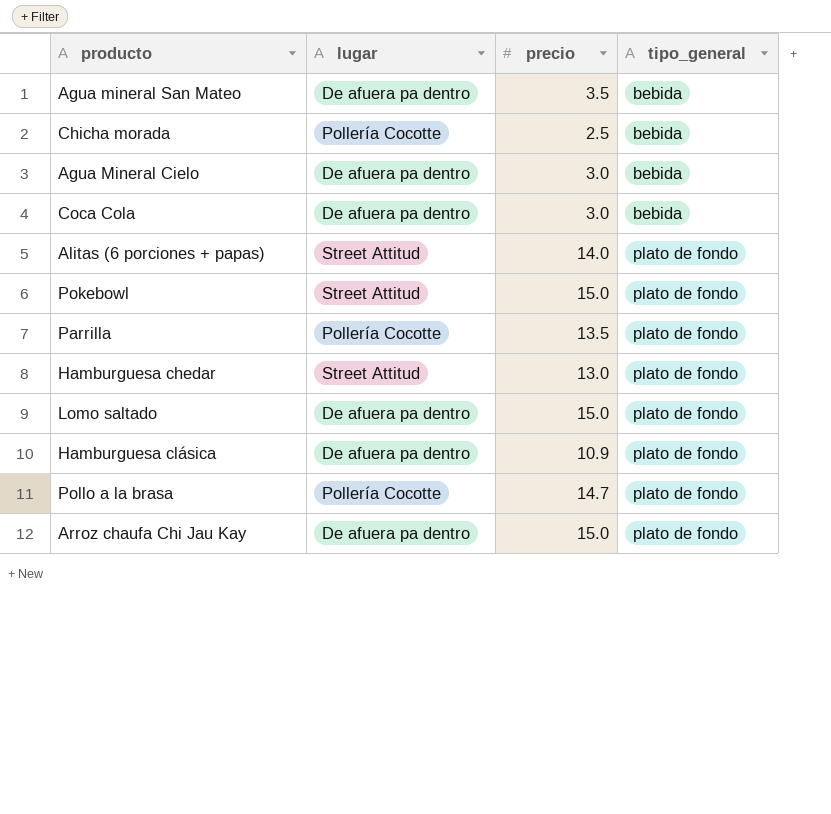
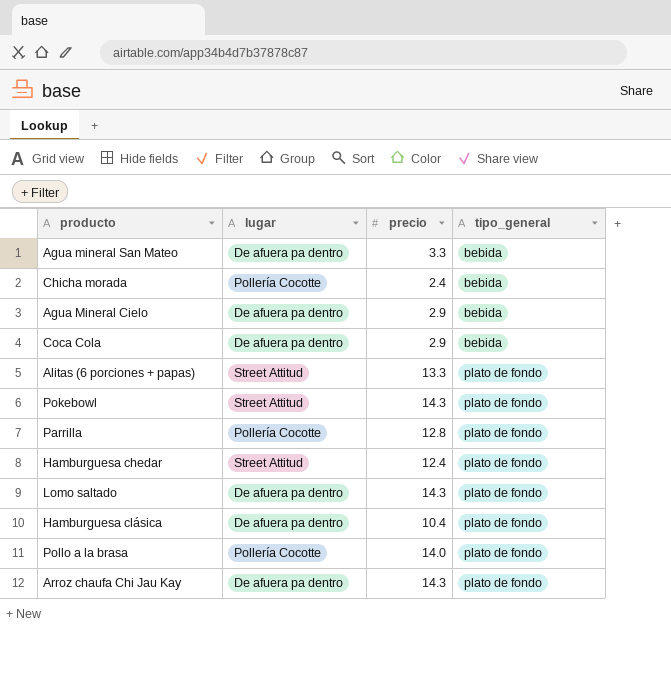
Agua mineral San Mateo | precio: 3.5 -> 3.3
Chicha morada | precio: 2.5 -> 2.4
Agua Mineral Cielo | precio: 3.0 -> 2.9
Coca Cola | precio: 3.0 -> 2.9
Alitas (6 porciones + papas) | precio: 14.0 -> 13.3
Pokebowl | precio: 15.0 -> 14.3
Parrilla | precio: 13.5 -> 12.8
Hamburguesa chedar | precio: 13.0 -> 12.4
Lomo saltado | precio: 15.0 -> 14.3
Hamburguesa clásica | precio: 10.9 -> 10.4
Pollo a la brasa | precio: 14.7 -> 14.0
Arroz chaufa Chi Jau Kay | precio: 15.0 -> 14.3

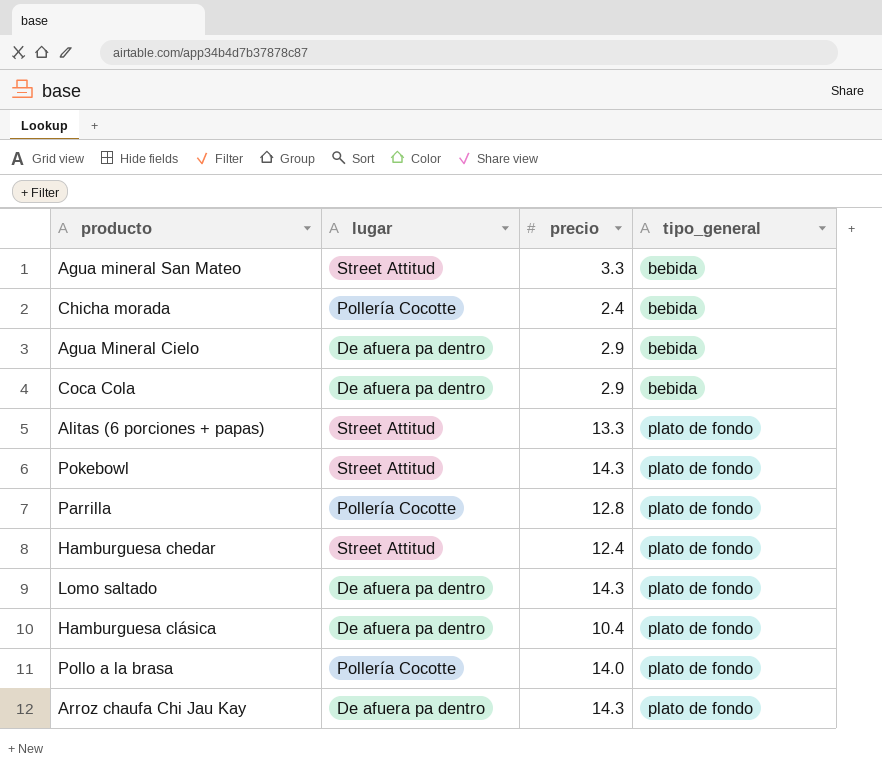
Agua mineral San Mateo | lugar: De afuera pa dentro -> Street Attitud

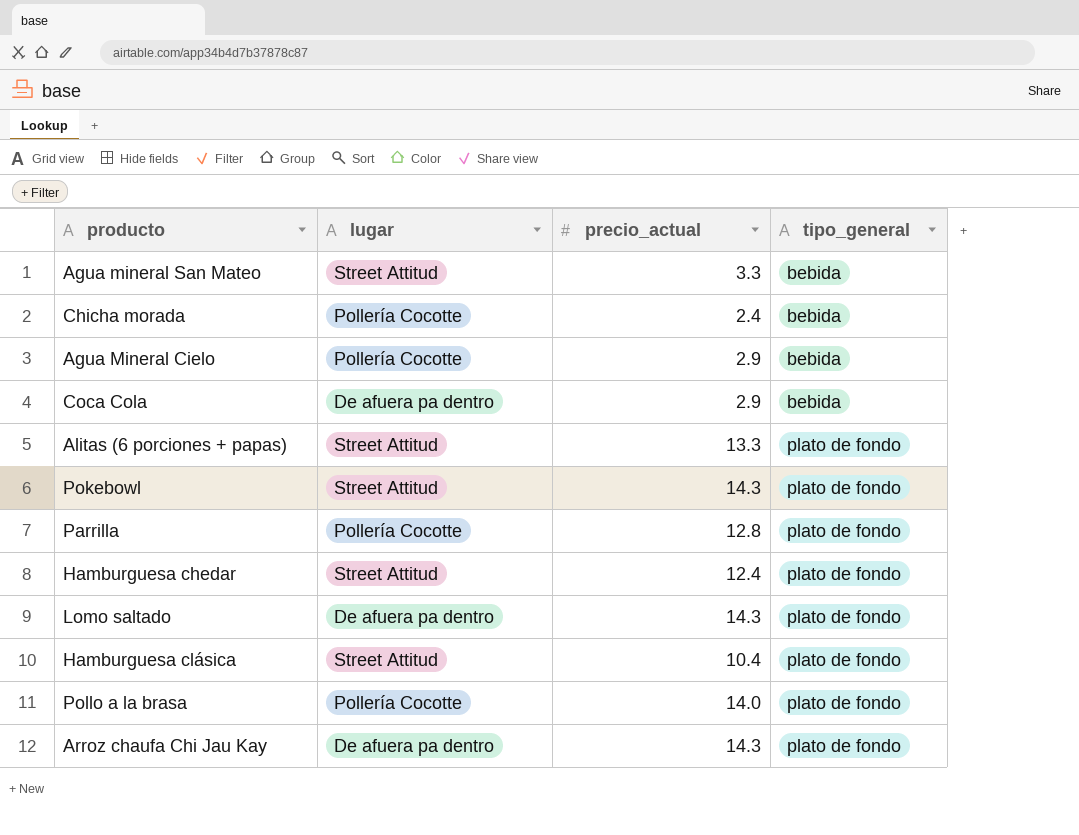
column name: precio -> precio_actual
Agua Mineral Cielo | lugar: De afuera pa dentro -> Pollería Cocotte
Hamburguesa clásica | lugar: De afuera pa dentro -> Street Attitud

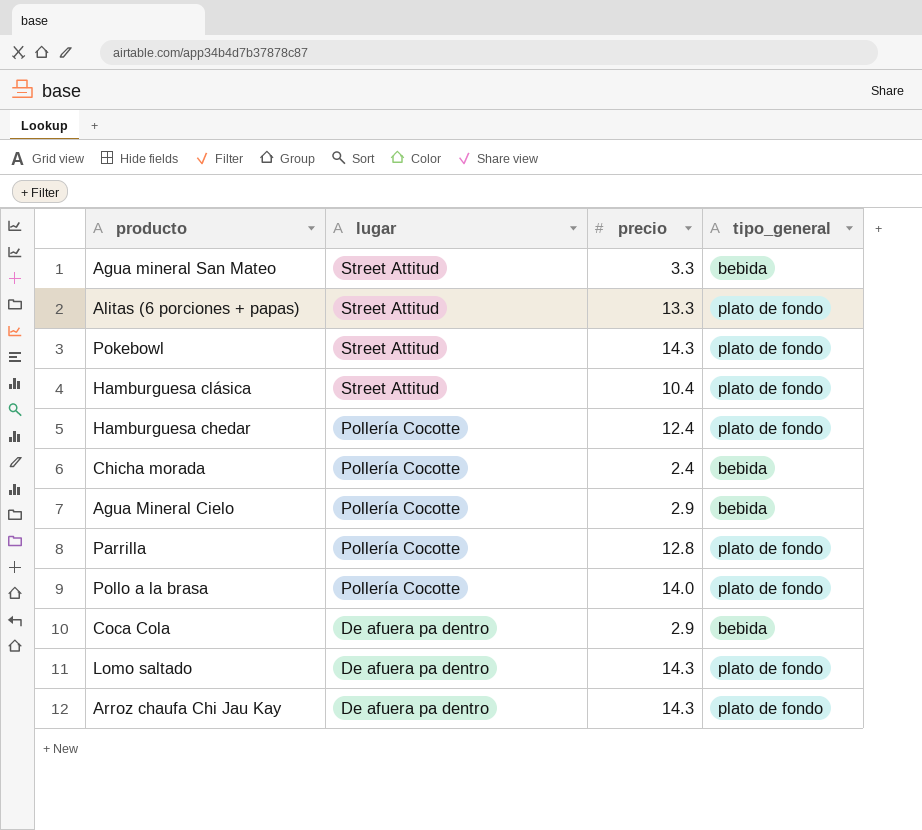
row order: tipo_general ascending -> lugar descending
column name: precio_actual -> precio
Hamburguesa chedar | lugar: Street Attitud -> Pollería Cocotte

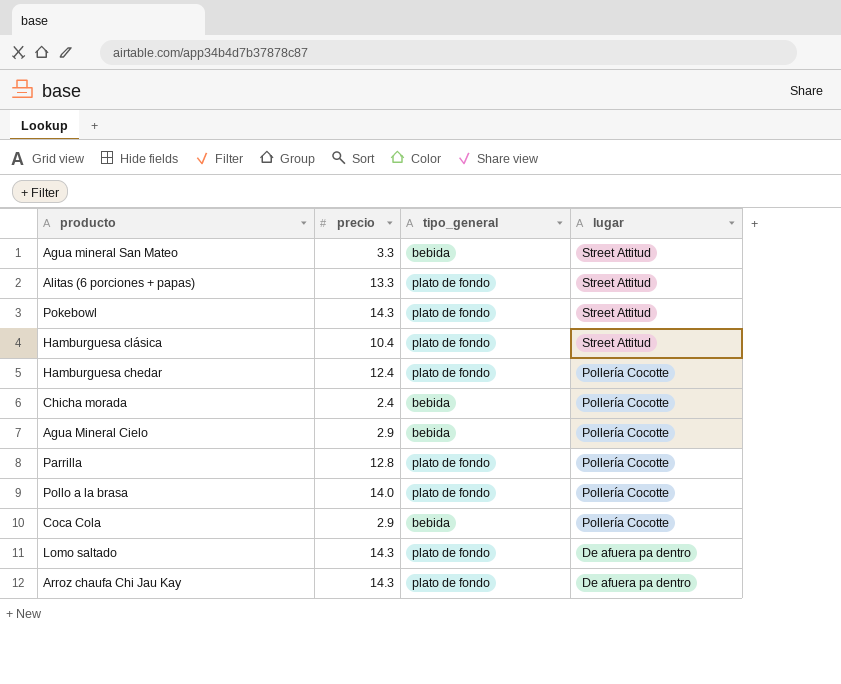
column lugar | position: 2 -> 4
Coca Cola | lugar: De afuera pa dentro -> Pollería Cocotte

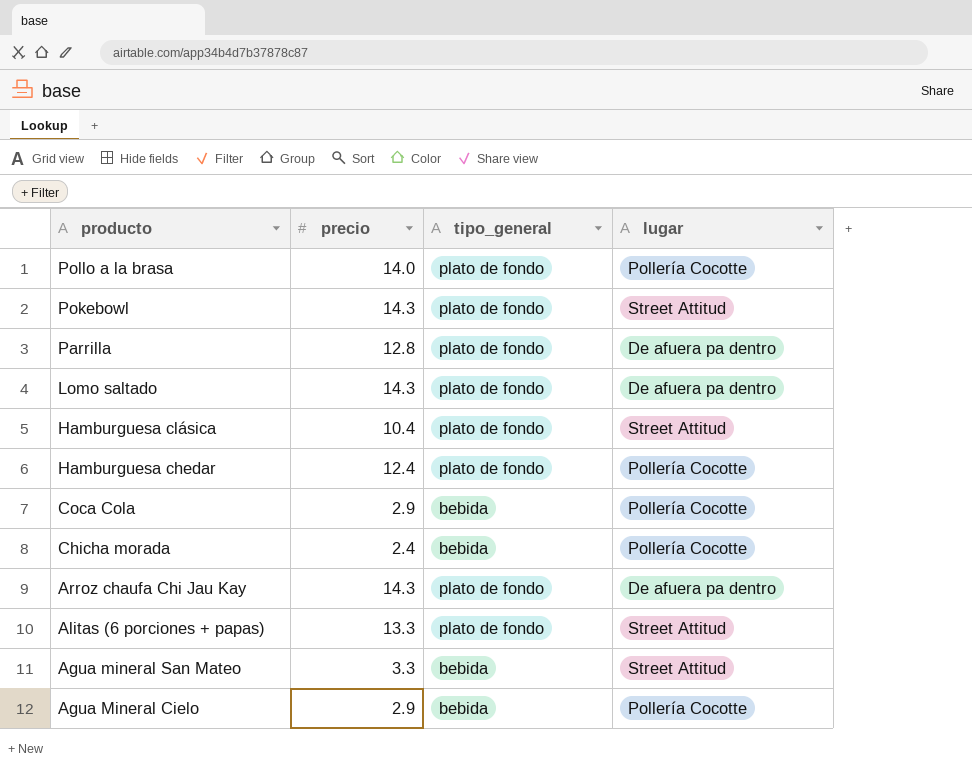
row order: lugar descending -> producto descending
Parrilla | lugar: Pollería Cocotte -> De afuera pa dentro

